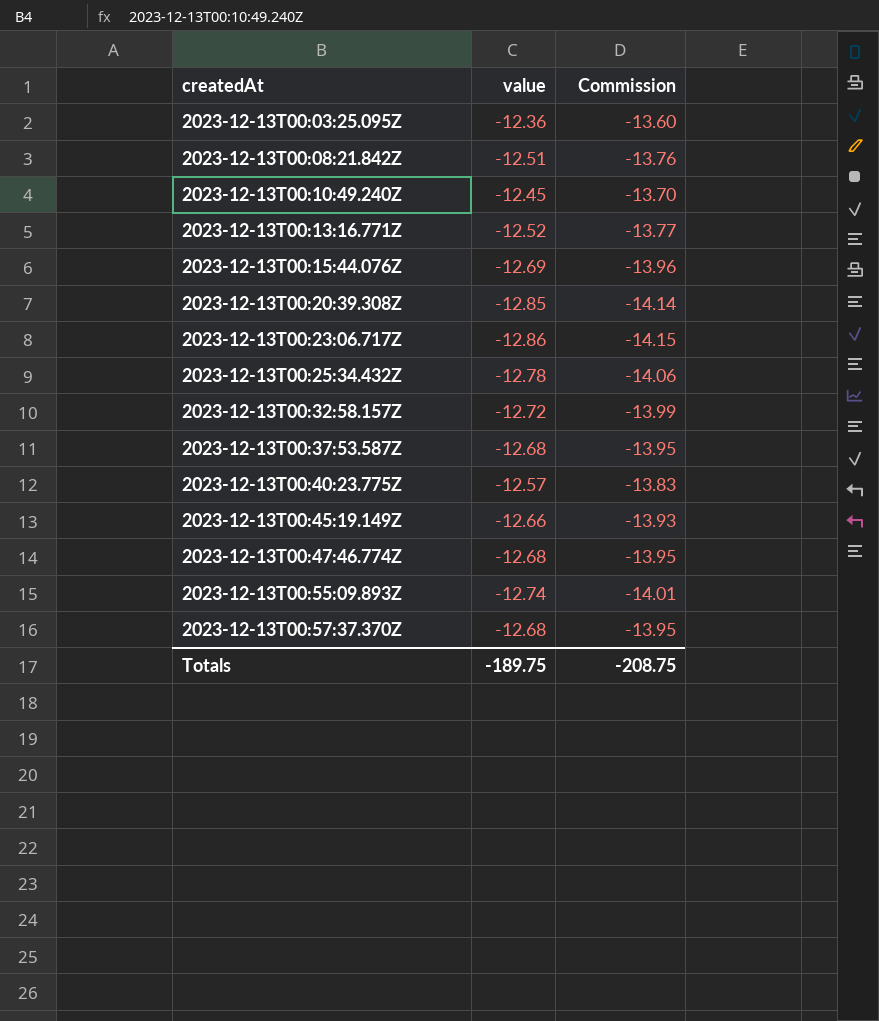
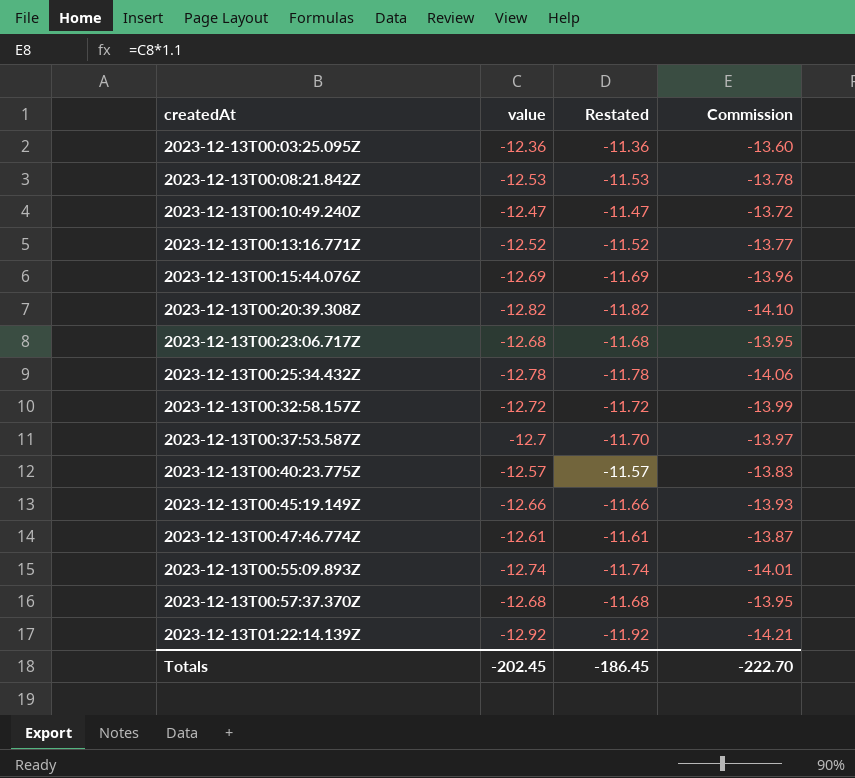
column Restated | formula: none -> [value] + 1
2023-12-13T00:08:21.842Z | value: -12.51 -> -12.53
2023-12-13T00:08:21.842Z | Commission: -13.76 -> -13.78
2023-12-13T00:10:49.240Z | value: -12.45 -> -12.47
2023-12-13T00:10:49.240Z | Commission: -13.70 -> -13.72
2023-12-13T00:20:39.308Z | value: -12.85 -> -12.82
2023-12-13T00:20:39.308Z | Commission: -14.14 -> -14.10
2023-12-13T00:23:06.717Z | value: -12.86 -> -12.68
2023-12-13T00:23:06.717Z | Commission: -14.15 -> -13.95
2023-12-13T00:37:53.587Z | value: -12.68 -> -12.7
2023-12-13T00:37:53.587Z | Commission: -13.95 -> -13.97
2023-12-13T00:47:46.774Z | value: -12.68 -> -12.61
2023-12-13T00:47:46.774Z | Commission: -13.95 -> -13.87
row 2023-12-13T01:22:14.139Z: none -> -12.92 | -11.92 | -14.21
Totals | value: -189.75 -> -202.45
Totals | Commission: -208.75 -> -222.70

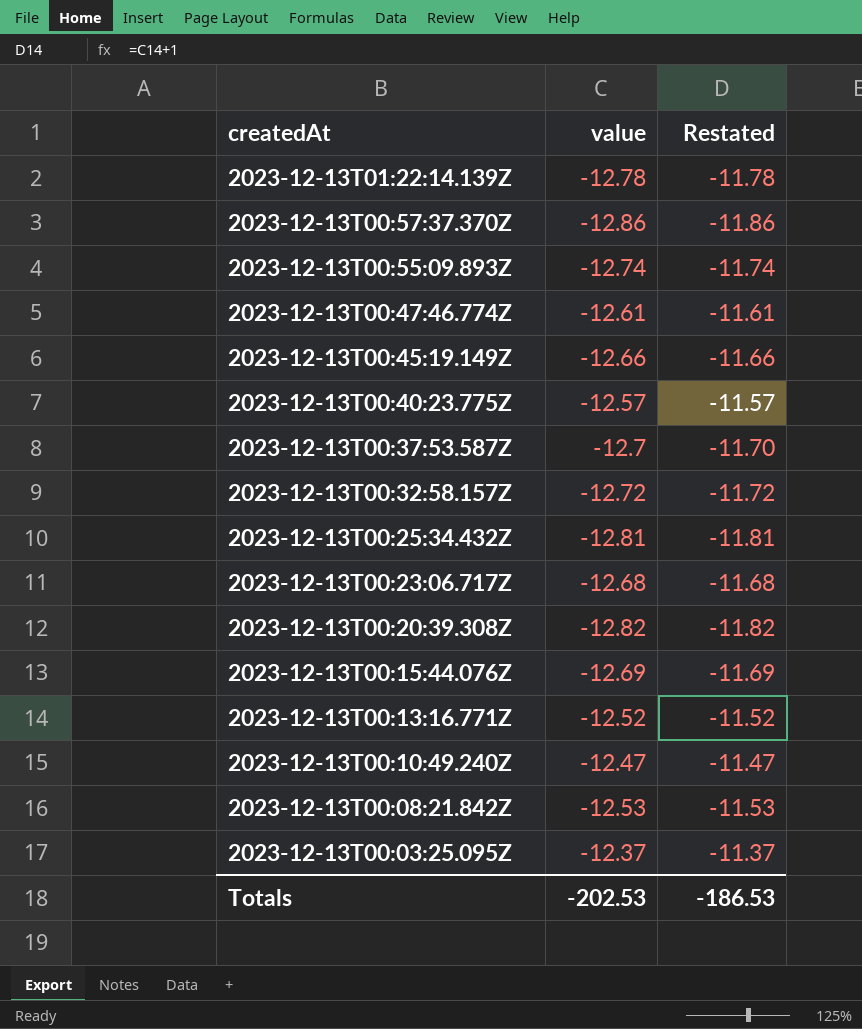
row order: createdAt ascending -> createdAt descending
column Commission | formula: [value] * 1.1 -> none
2023-12-13T01:22:14.139Z | value: -12.92 -> -12.78
2023-12-13T01:22:14.139Z | Restated: -11.92 -> -11.78
2023-12-13T00:57:37.370Z | value: -12.68 -> -12.86
2023-12-13T00:57:37.370Z | Restated: -11.68 -> -11.86
2023-12-13T00:25:34.432Z | value: -12.78 -> -12.81
2023-12-13T00:25:34.432Z | Restated: -11.78 -> -11.81
2023-12-13T00:03:25.095Z | value: -12.36 -> -12.37
2023-12-13T00:03:25.095Z | Restated: -11.36 -> -11.37
Totals | value: -202.45 -> -202.53
Totals | Restated: -186.45 -> -186.53

